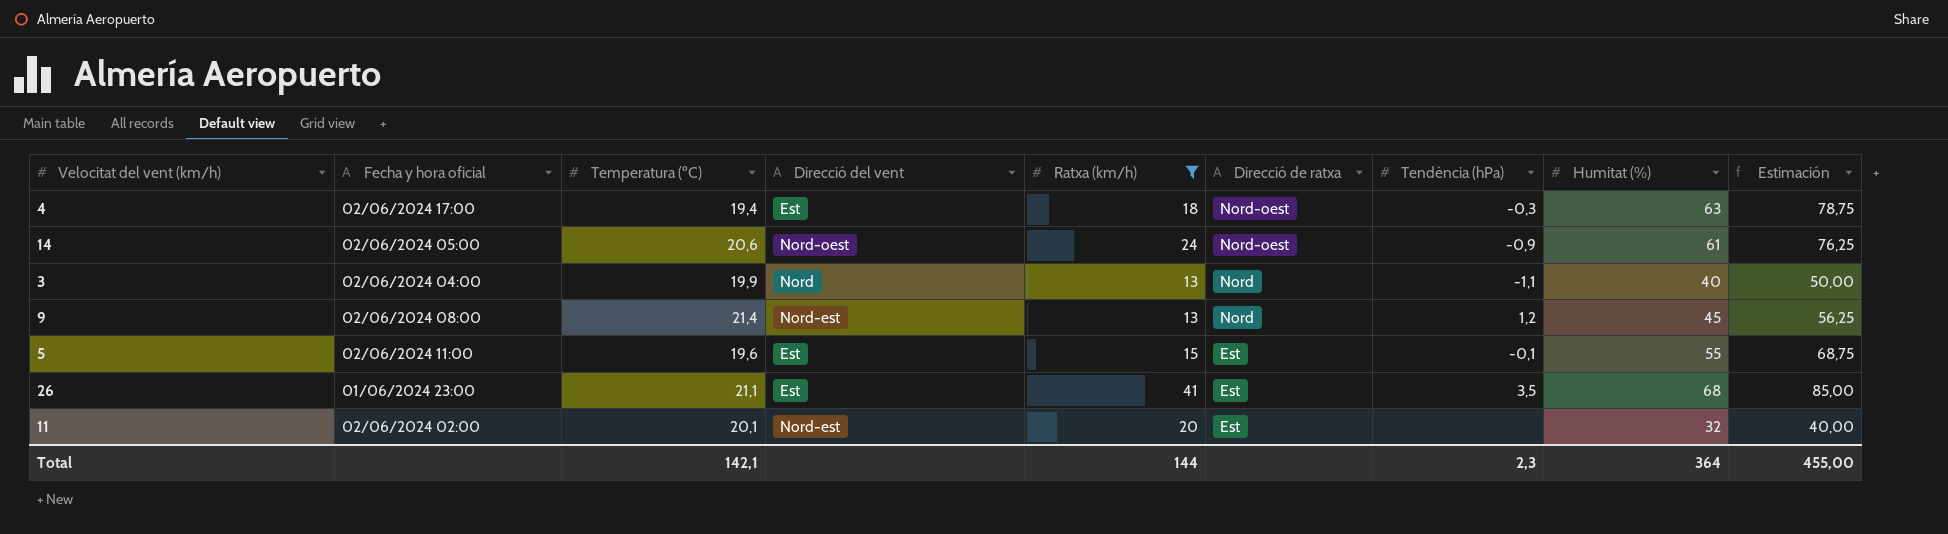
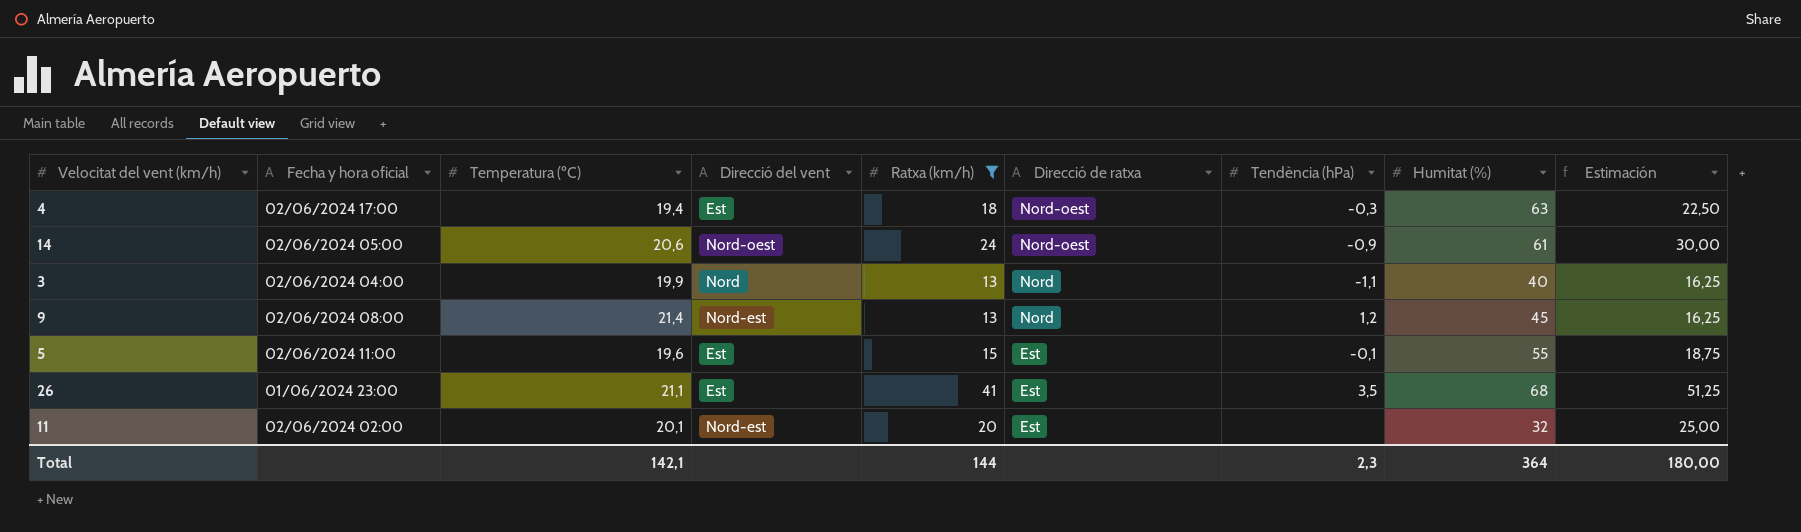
column Estimación | formula: [Humitat (%)] * 1,25 -> [Ratxa (km/h)] * 1,25
Total | Estimación: 455,00 -> 180,00

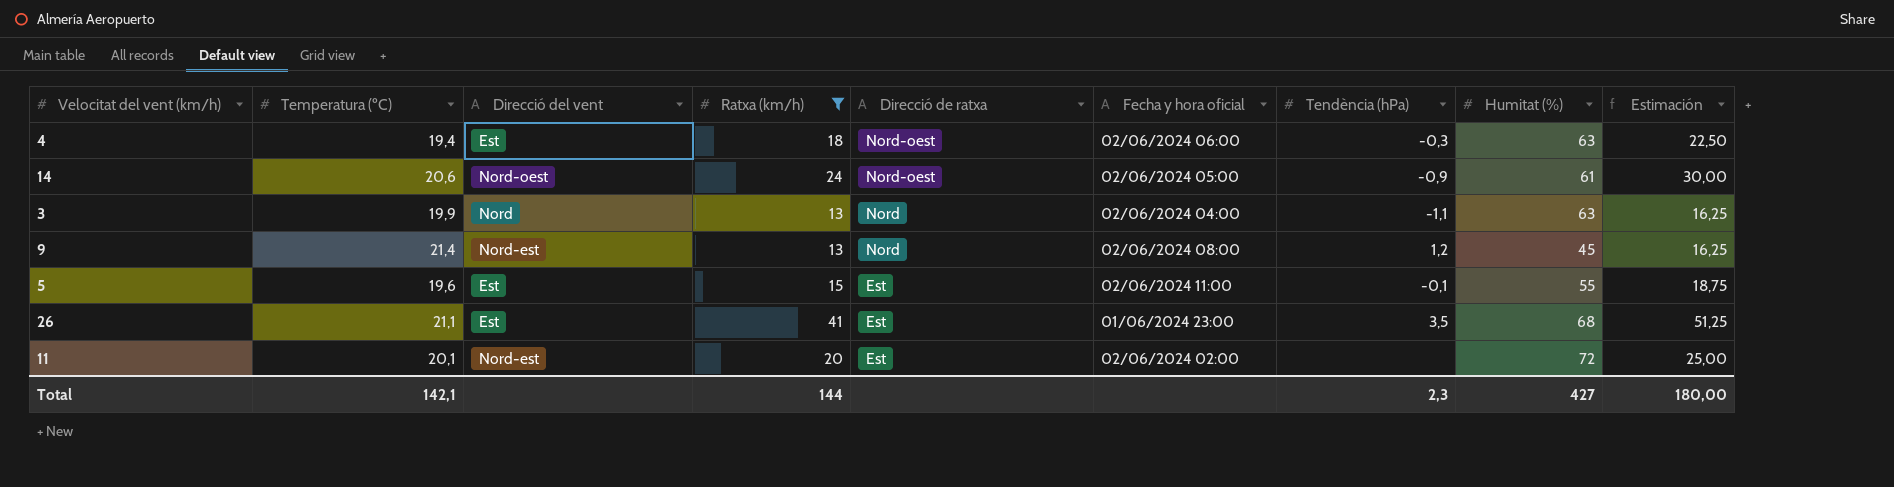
column Fecha y hora oficial | position: 2 -> 6
4 | Fecha y hora oficial: 02/06/2024 17:00 -> 02/06/2024 06:00
3 | Humitat (%): 40 -> 63
11 | Humitat (%): 32 -> 72
Total | Humitat (%): 364 -> 427

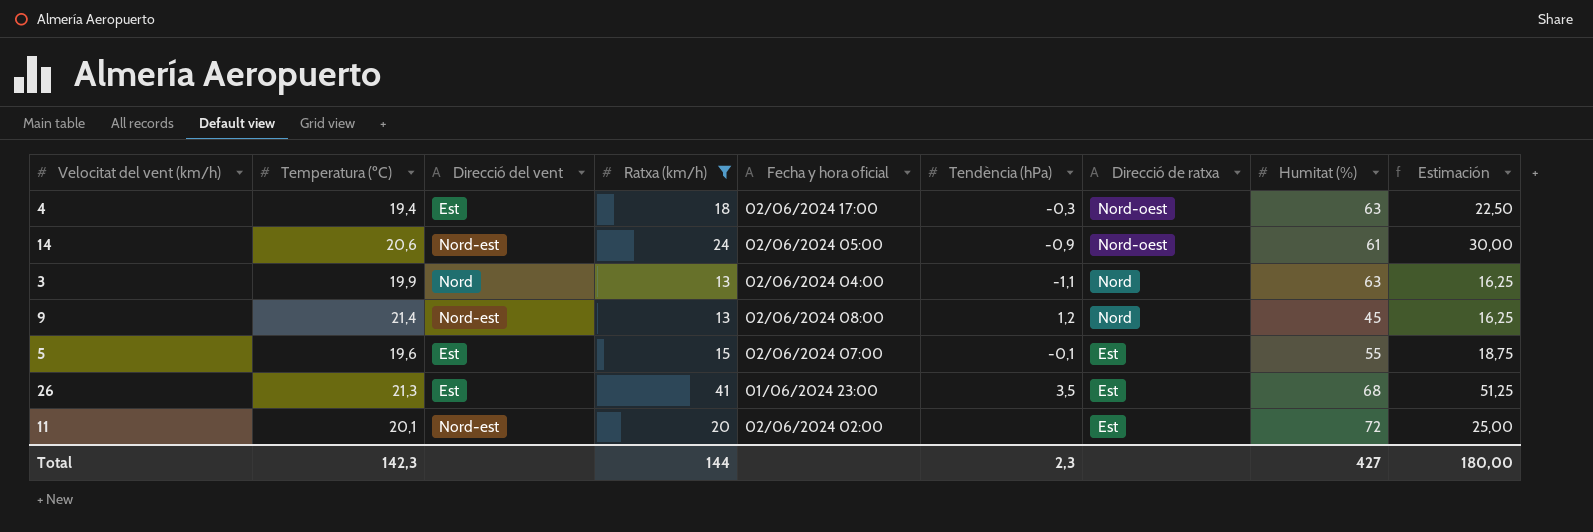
column Direcció de ratxa | position: 5 -> 7
4 | Fecha y hora oficial: 02/06/2024 06:00 -> 02/06/2024 17:00
14 | Direcció del vent: Nord-oest -> Nord-est
5 | Fecha y hora oficial: 02/06/2024 11:00 -> 02/06/2024 07:00
26 | Temperatura (ºC): 21,1 -> 21,3
Total | Temperatura (ºC): 142,1 -> 142,3

